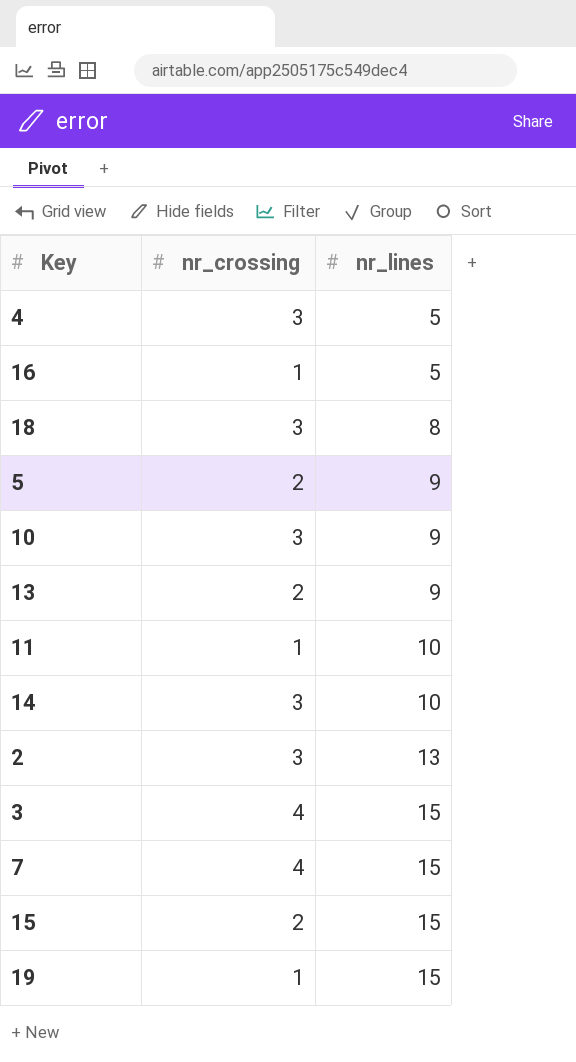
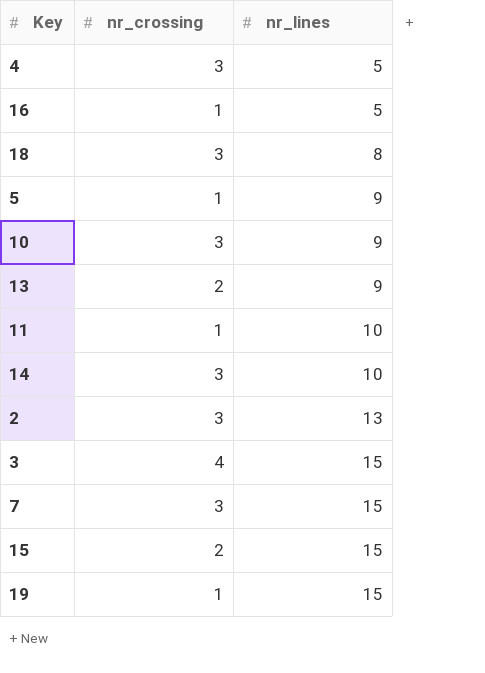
5 | nr_crossing: 2 -> 1
7 | nr_crossing: 4 -> 3

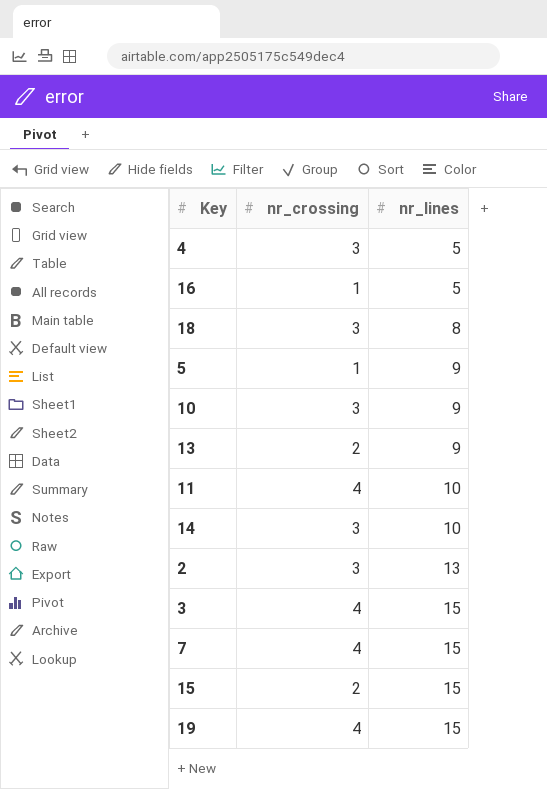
11 | nr_crossing: 1 -> 4
7 | nr_crossing: 3 -> 4
19 | nr_crossing: 1 -> 4

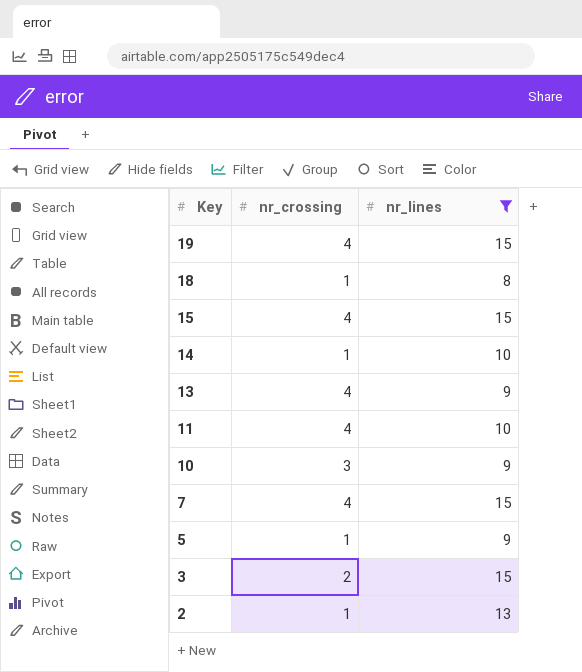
filter: none -> nr_lines != 5
row order: nr_lines ascending -> Key descending
18 | nr_crossing: 3 -> 1
15 | nr_crossing: 2 -> 4
14 | nr_crossing: 3 -> 1
13 | nr_crossing: 2 -> 4
3 | nr_crossing: 4 -> 2
2 | nr_crossing: 3 -> 1

